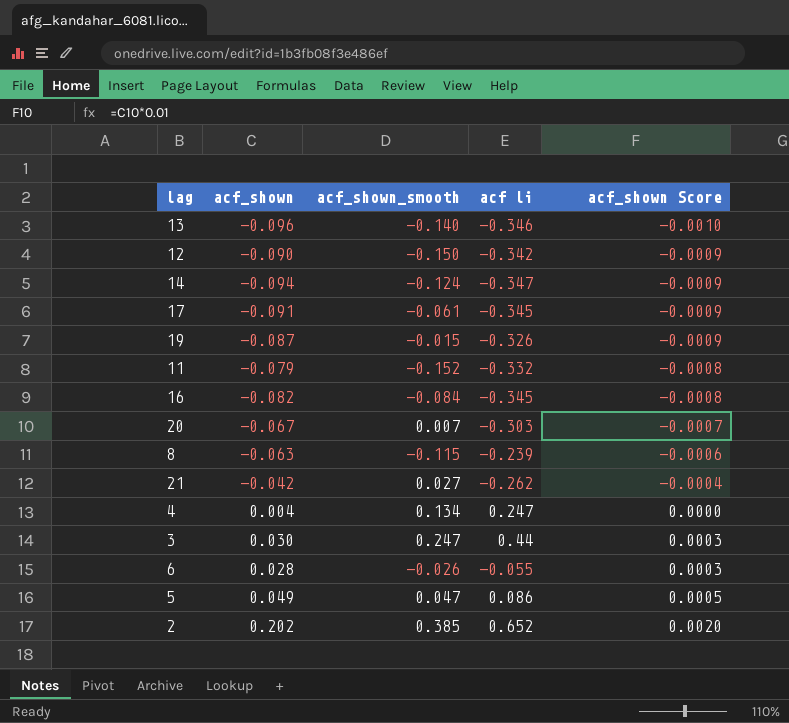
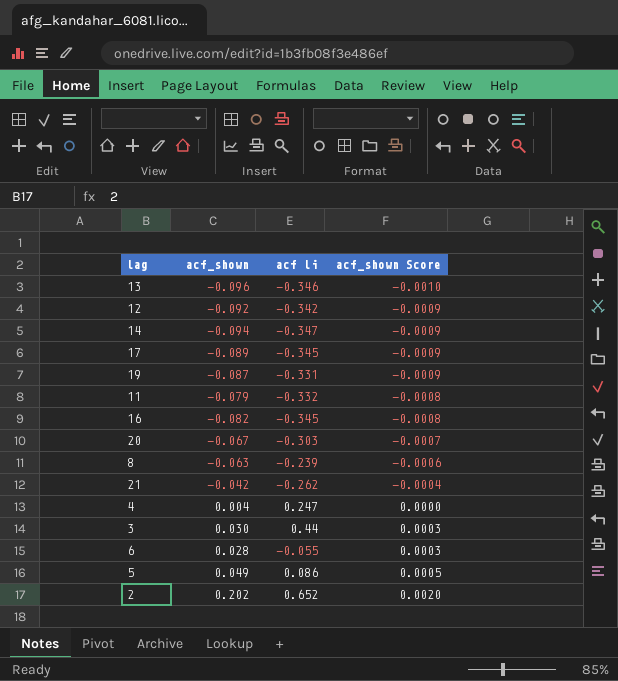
column acf_shown_smooth | position: 3 -> none
12 | acf_shown: -0.090 -> -0.092
17 | acf_shown: -0.091 -> -0.089
19 | acf li: -0.326 -> -0.331

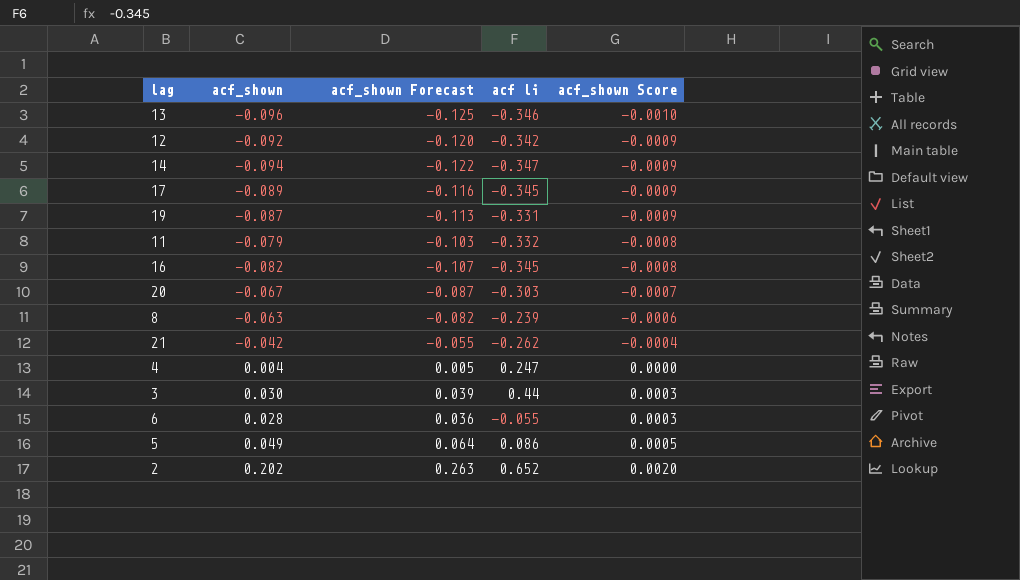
column acf_shown Forecast | formula: none -> [acf_shown] * 1.3

